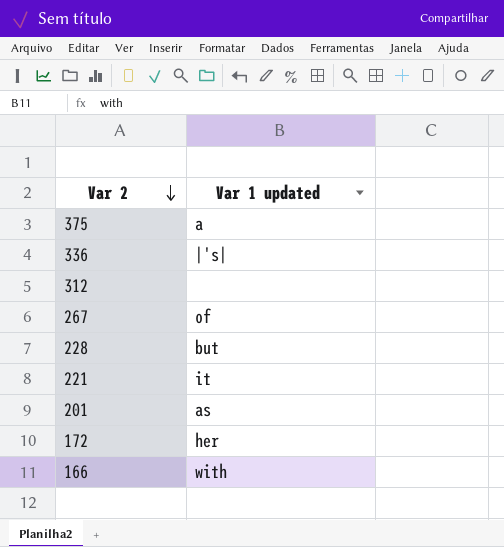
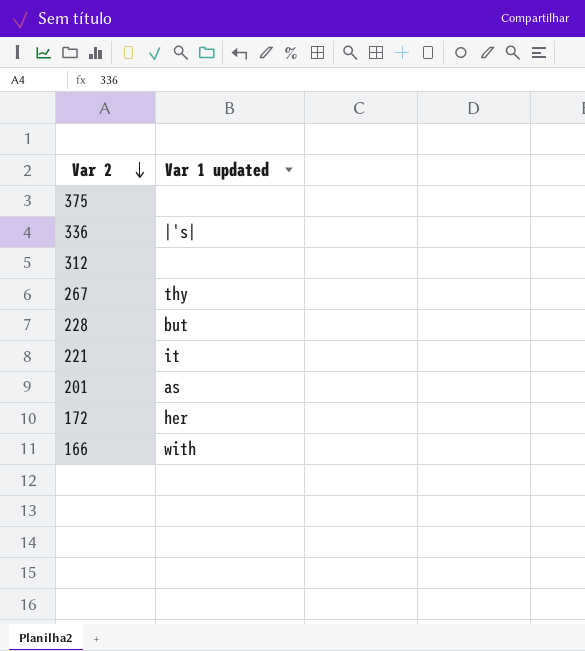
375 | Var 1 updated: a -> none
267 | Var 1 updated: of -> thy

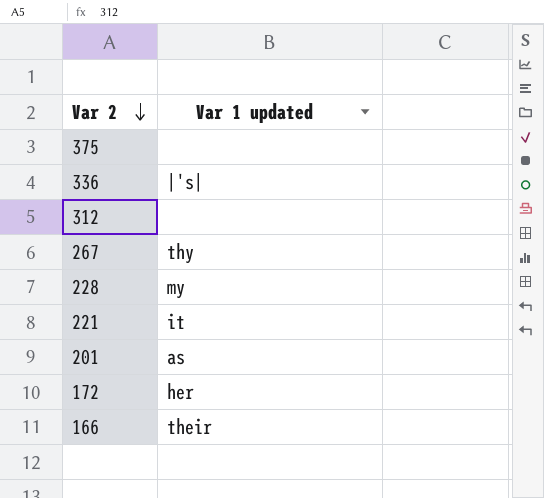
228 | Var 1 updated: but -> my
166 | Var 1 updated: with -> their

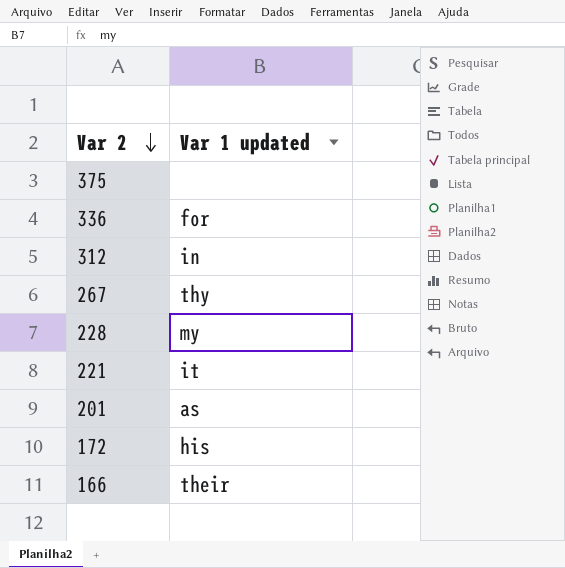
336 | Var 1 updated: |'s| -> for
312 | Var 1 updated: none -> in
172 | Var 1 updated: her -> his

